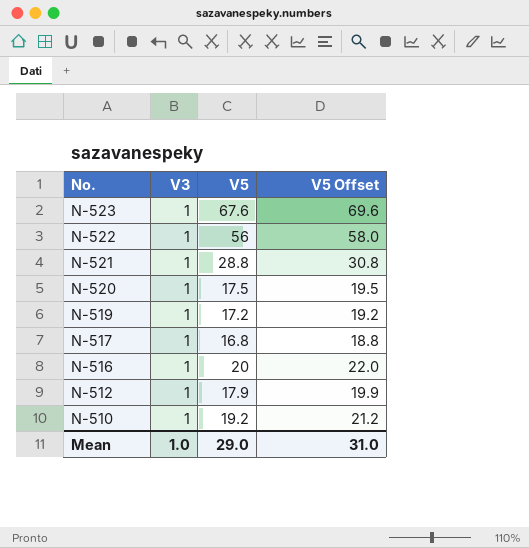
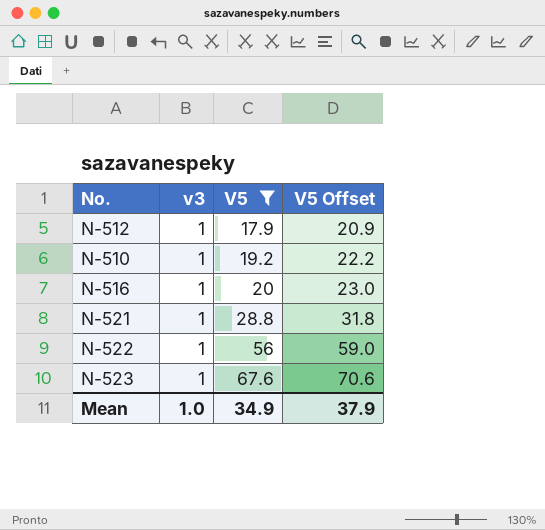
filter: none -> V5 >= 17.9
row order: No. descending -> V5 ascending
column name: V3 -> v3
column V5 Offset | formula: [V5] + 2 -> [V5] + 3
Mean | V5: 29.0 -> 34.9
Mean | V5 Offset: 31.0 -> 37.9

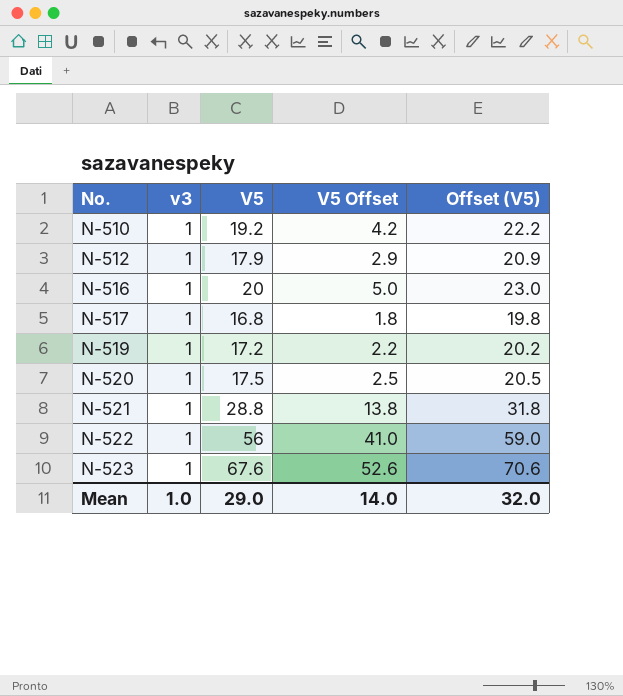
filter: V5 >= 17.9 -> none
row order: V5 ascending -> No. ascending
column V5 Offset | formula: [V5] + 3 -> [V5] - 15
column Offset (V5) | formula: none -> [V5] + 3
Mean | V5: 34.9 -> 29.0
Mean | V5 Offset: 37.9 -> 14.0

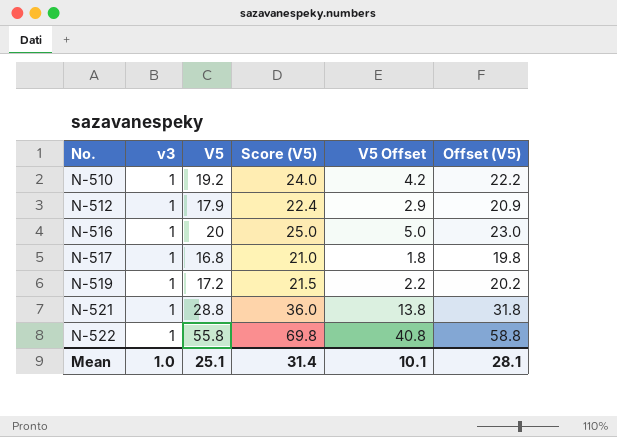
column Score (V5) | formula: none -> [V5] * 1.25
row N-520: 1 | 17.5 | 2.5 | 20.5 -> none
row N-523: 1 | 67.6 | 52.6 | 70.6 -> none
N-522 | V5: 56 -> 55.8
N-522 | V5 Offset: 41.0 -> 40.8
N-522 | Offset (V5): 59.0 -> 58.8
Mean | V5: 29.0 -> 25.1
Mean | V5 Offset: 14.0 -> 10.1
Mean | Offset (V5): 32.0 -> 28.1

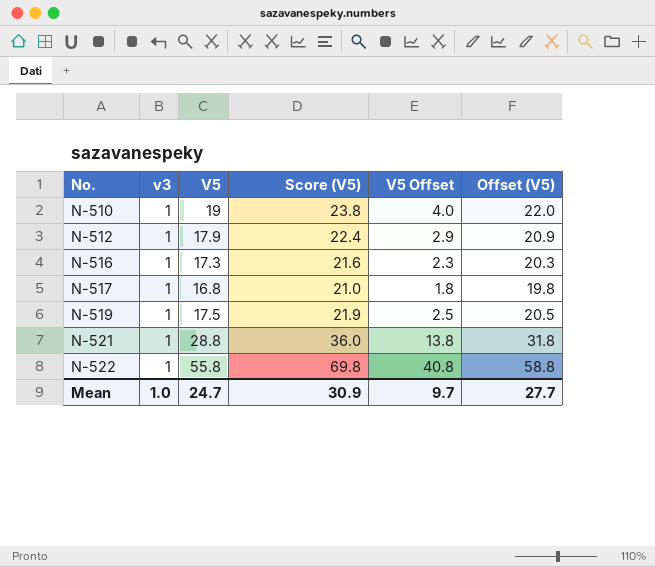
N-510 | V5: 19.2 -> 19
N-510 | Score (V5): 24.0 -> 23.8
N-510 | V5 Offset: 4.2 -> 4.0
N-510 | Offset (V5): 22.2 -> 22.0
N-516 | V5: 20 -> 17.3
N-516 | Score (V5): 25.0 -> 21.6
N-516 | V5 Offset: 5.0 -> 2.3
N-516 | Offset (V5): 23.0 -> 20.3
N-519 | V5: 17.2 -> 17.5
N-519 | Score (V5): 21.5 -> 21.9
N-519 | V5 Offset: 2.2 -> 2.5
N-519 | Offset (V5): 20.2 -> 20.5
Mean | V5: 25.1 -> 24.7
Mean | Score (V5): 31.4 -> 30.9
Mean | V5 Offset: 10.1 -> 9.7
Mean | Offset (V5): 28.1 -> 27.7

